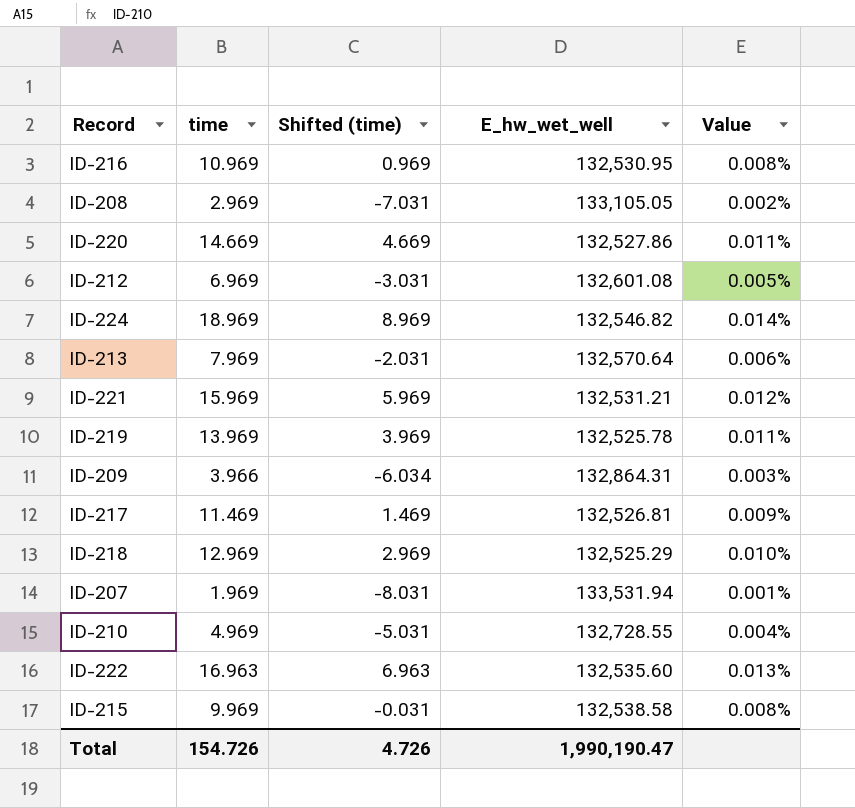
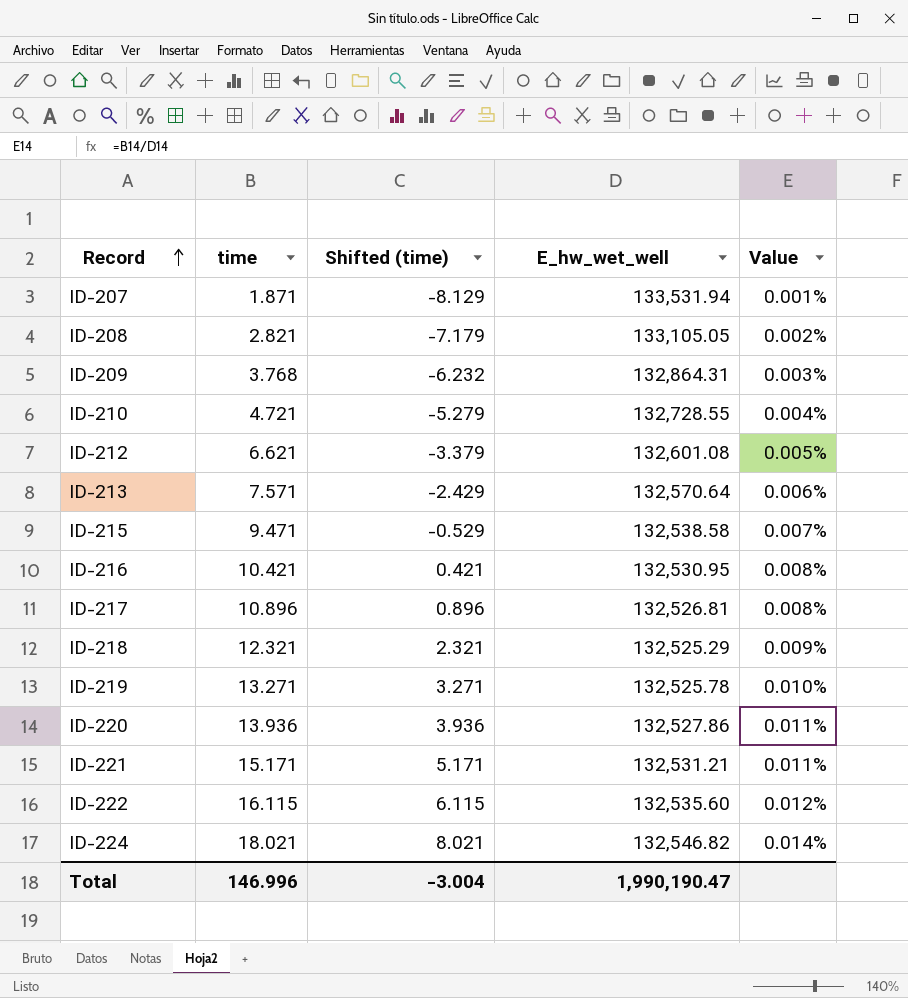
row order: none -> Record ascending
ID-207 | time: 1.969 -> 1.871
ID-207 | Shifted (time): -8.031 -> -8.129
ID-208 | time: 2.969 -> 2.821
ID-208 | Shifted (time): -7.031 -> -7.179
ID-209 | time: 3.966 -> 3.768
ID-209 | Shifted (time): -6.034 -> -6.232
ID-210 | time: 4.969 -> 4.721
ID-210 | Shifted (time): -5.031 -> -5.279
ID-212 | time: 6.969 -> 6.621
ID-212 | Shifted (time): -3.031 -> -3.379
ID-213 | time: 7.969 -> 7.571
ID-213 | Shifted (time): -2.031 -> -2.429
ID-215 | time: 9.969 -> 9.471
ID-215 | Shifted (time): -0.031 -> -0.529
ID-215 | Value: 0.008% -> 0.007%
ID-216 | time: 10.969 -> 10.421
ID-216 | Shifted (time): 0.969 -> 0.421
ID-217 | time: 11.469 -> 10.896
ID-217 | Shifted (time): 1.469 -> 0.896
ID-217 | Value: 0.009% -> 0.008%
ID-218 | time: 12.969 -> 12.321
ID-218 | Shifted (time): 2.969 -> 2.321
ID-218 | Value: 0.010% -> 0.009%
ID-219 | time: 13.969 -> 13.271
ID-219 | Shifted (time): 3.969 -> 3.271
ID-219 | Value: 0.011% -> 0.010%
ID-220 | time: 14.669 -> 13.936
ID-220 | Shifted (time): 4.669 -> 3.936
ID-221 | time: 15.969 -> 15.171
ID-221 | Shifted (time): 5.969 -> 5.171
ID-221 | Value: 0.012% -> 0.011%
ID-222 | time: 16.963 -> 16.115
ID-222 | Shifted (time): 6.963 -> 6.115
ID-222 | Value: 0.013% -> 0.012%
ID-224 | time: 18.969 -> 18.021
ID-224 | Shifted (time): 8.969 -> 8.021
Total | time: 154.726 -> 146.996
Total | Shifted (time): 4.726 -> -3.004

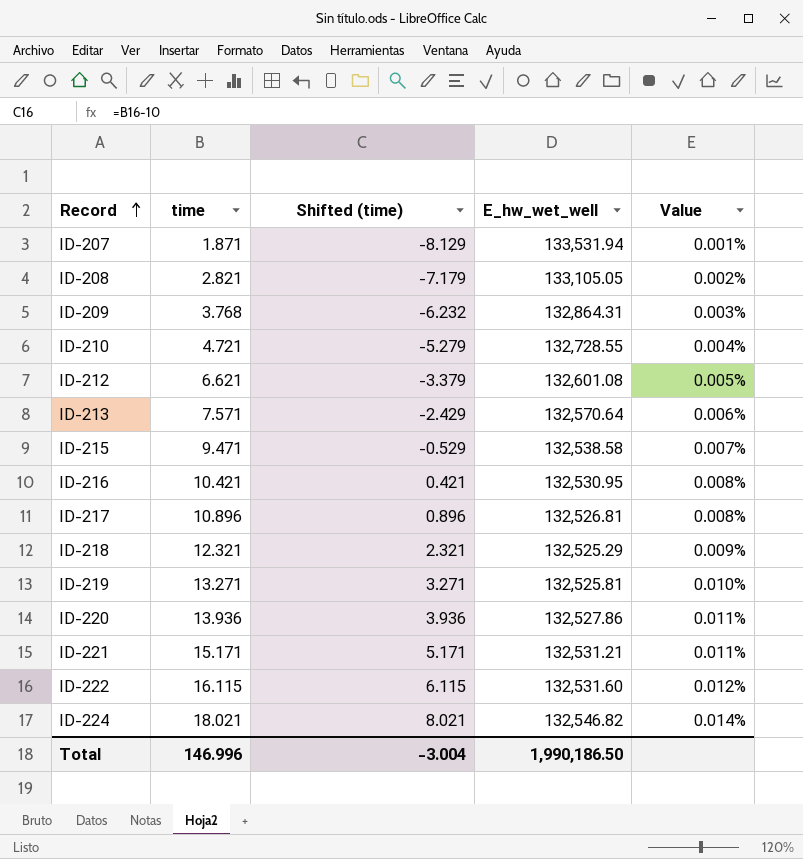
ID-219 | E_hw_wet_well: 132,525.78 -> 132,525.81
ID-222 | E_hw_wet_well: 132,535.60 -> 132,531.60
Total | E_hw_wet_well: 1,990,190.47 -> 1,990,186.50

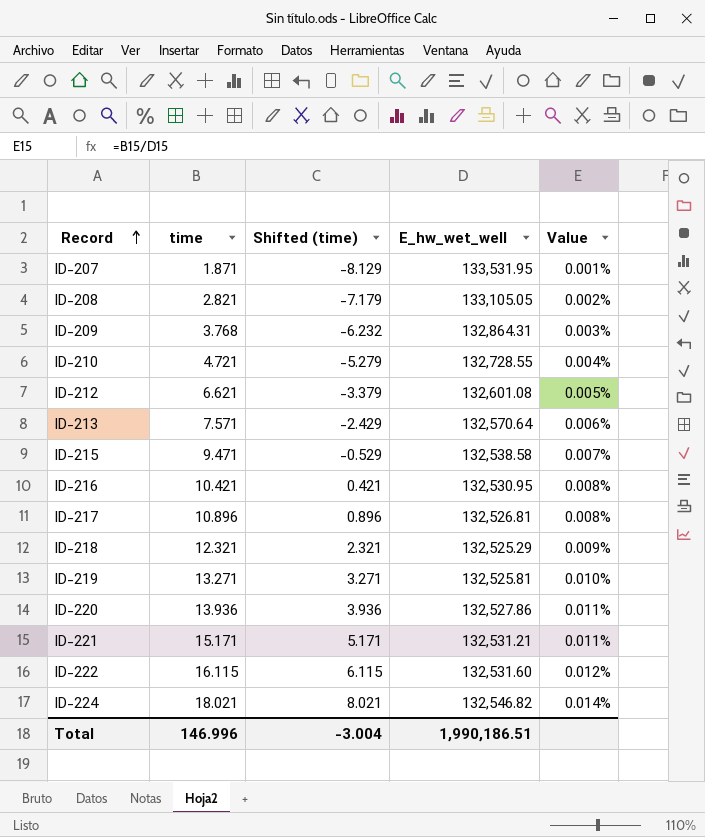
ID-207 | E_hw_wet_well: 133,531.94 -> 133,531.95
Total | E_hw_wet_well: 1,990,186.50 -> 1,990,186.51

